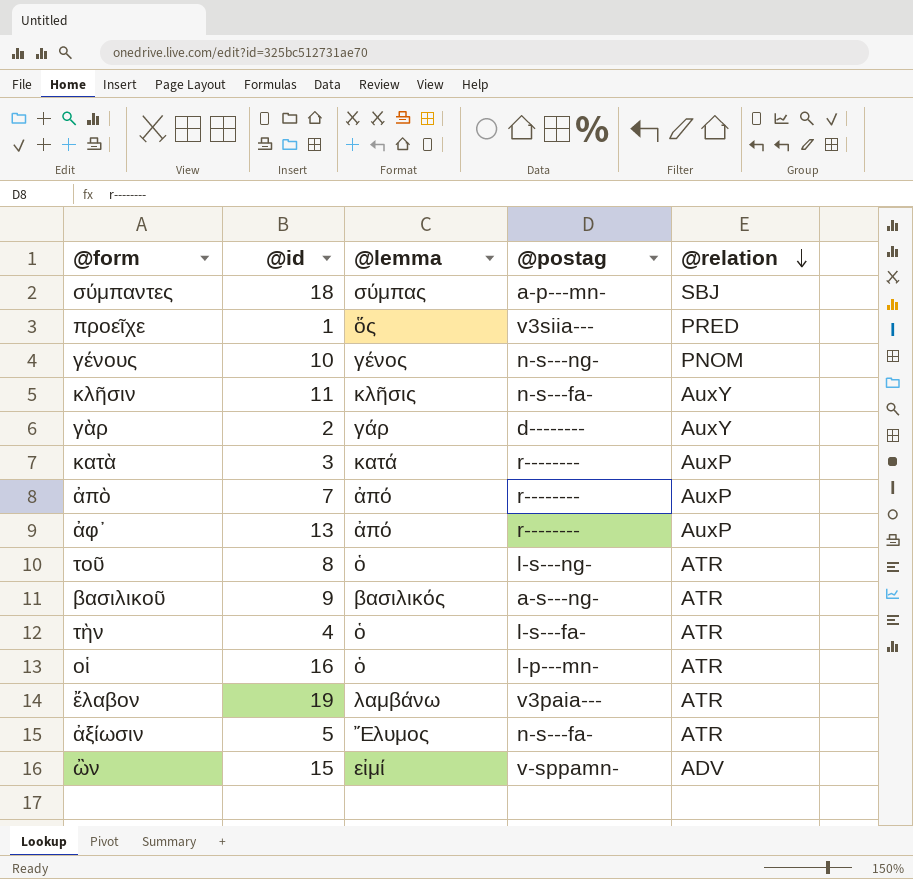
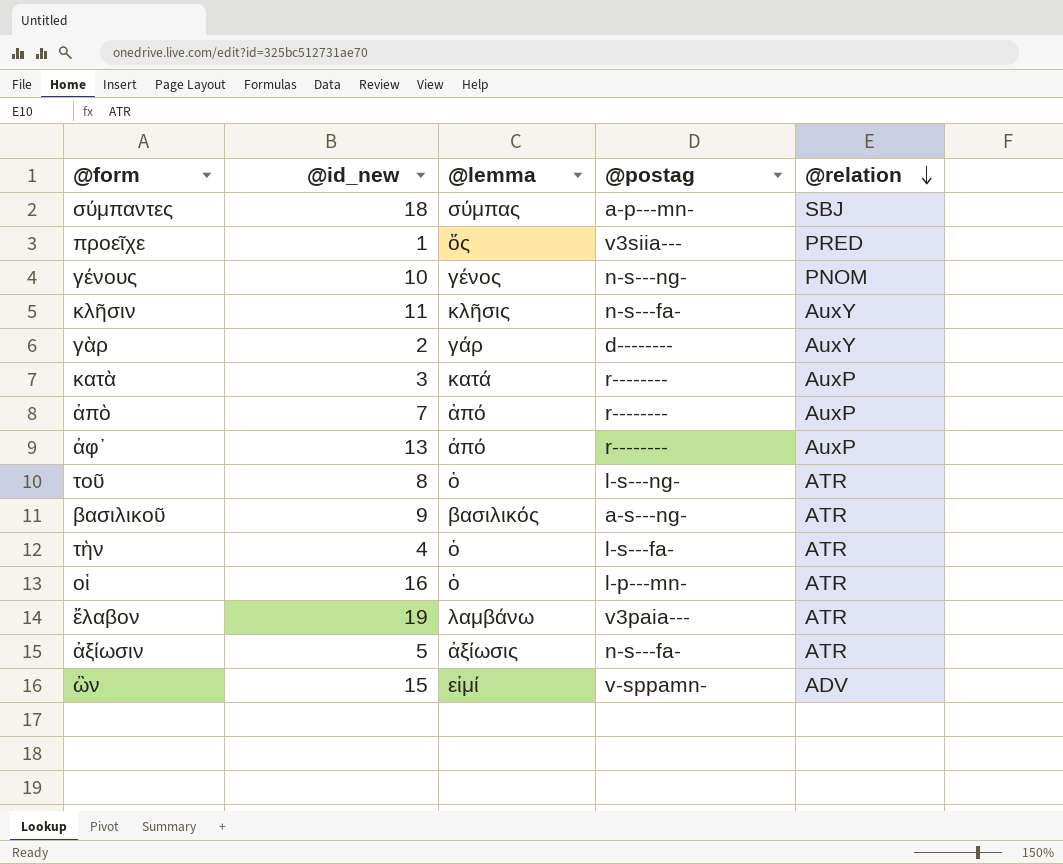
column name: @id -> @id_new
ἀξίωσιν | @lemma: Ἔλυμος -> ἀξίωσις

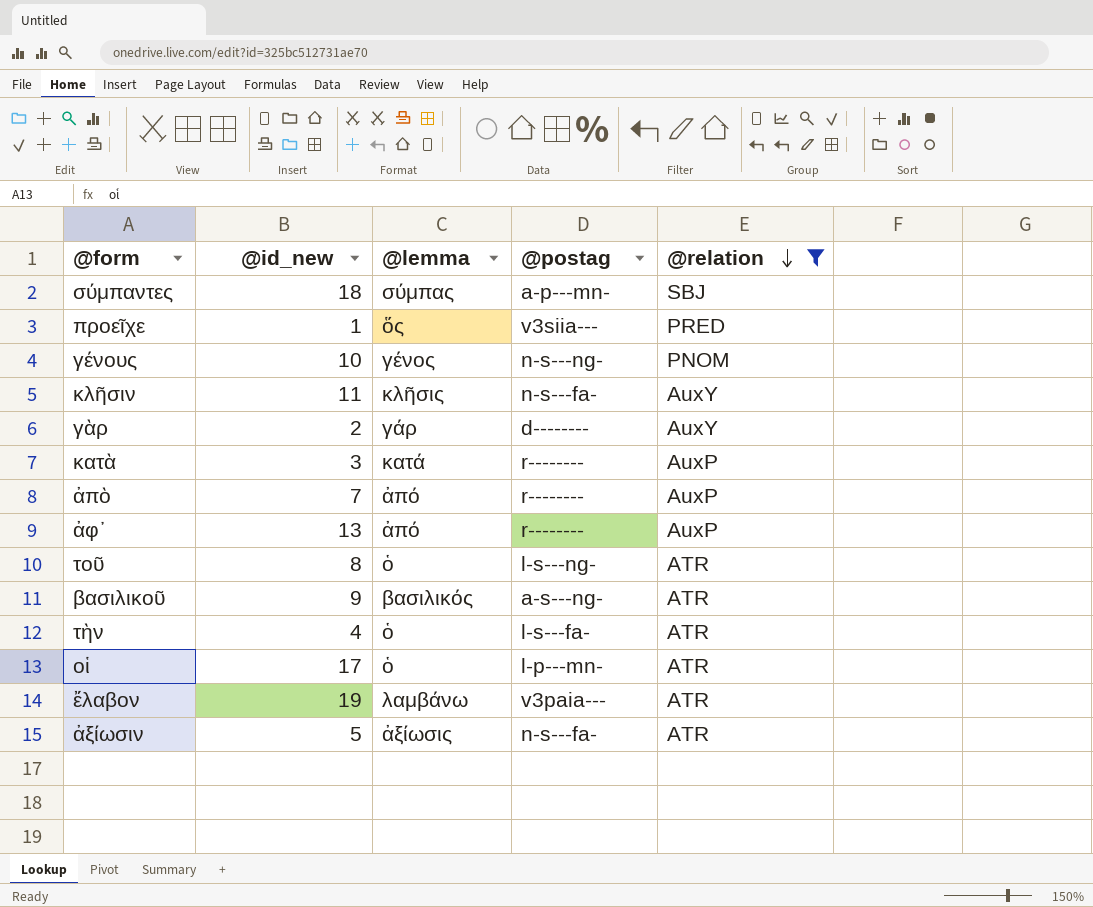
filter: none -> @relation != ADV
οἱ | @id_new: 16 -> 17

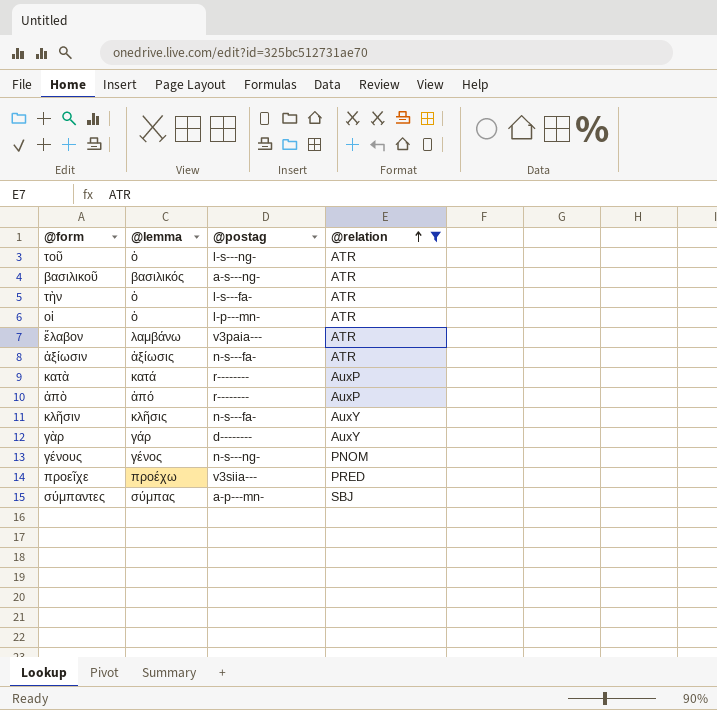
row order: @relation descending -> @relation ascending
column @id_new | position: 2 -> none
row ἀφ᾽: 13 | ἀπό | r-------- | AuxP -> none
προεῖχε | @lemma: ὅς -> προέχω

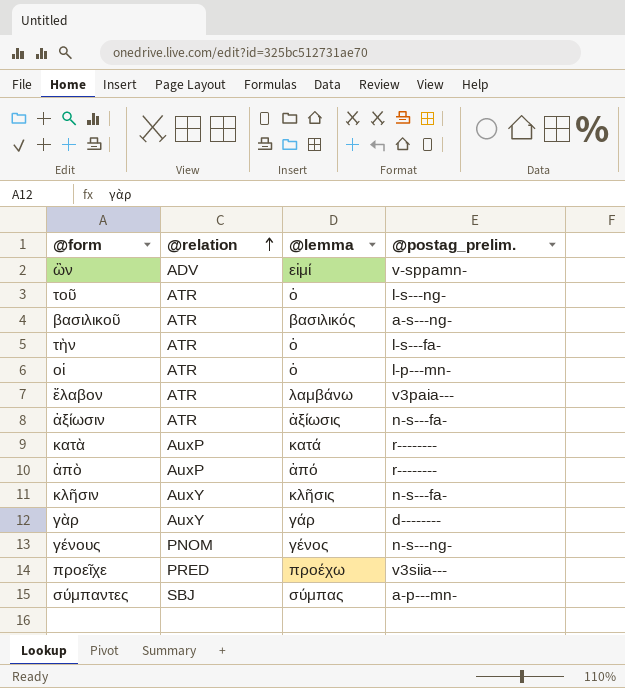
filter: @relation != ADV -> none
column @relation | position: 4 -> 2
column name: @postag -> @postag_prelim.

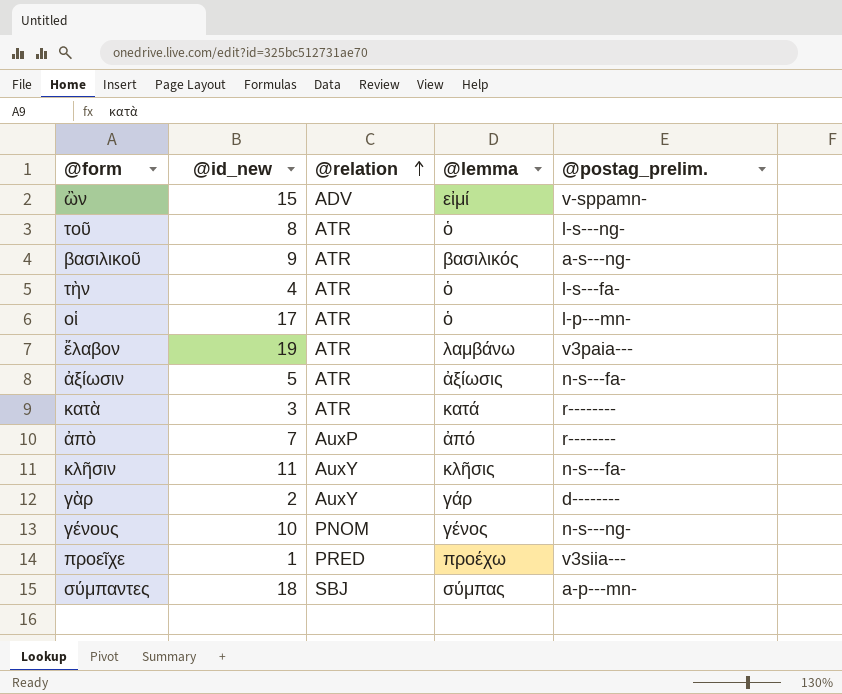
column @id_new | position: none -> 2
κατὰ | @relation: AuxP -> ATR

